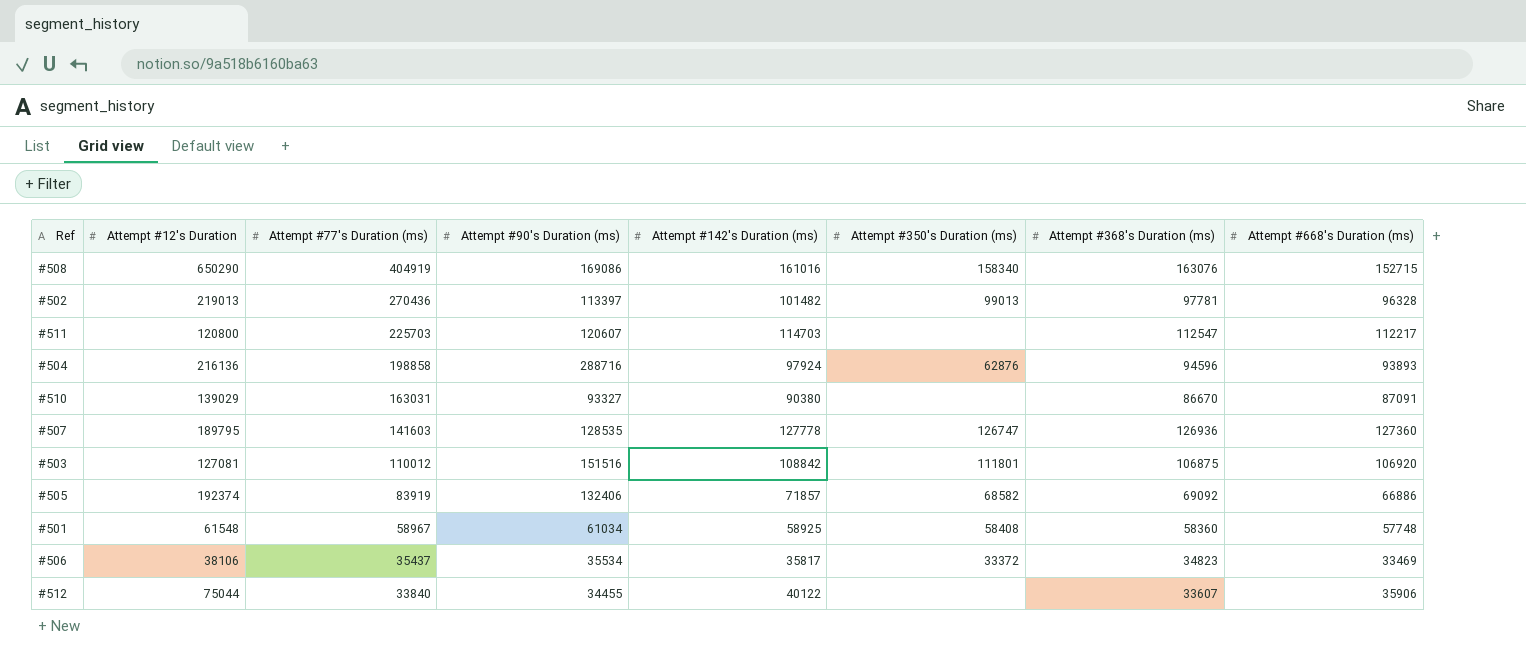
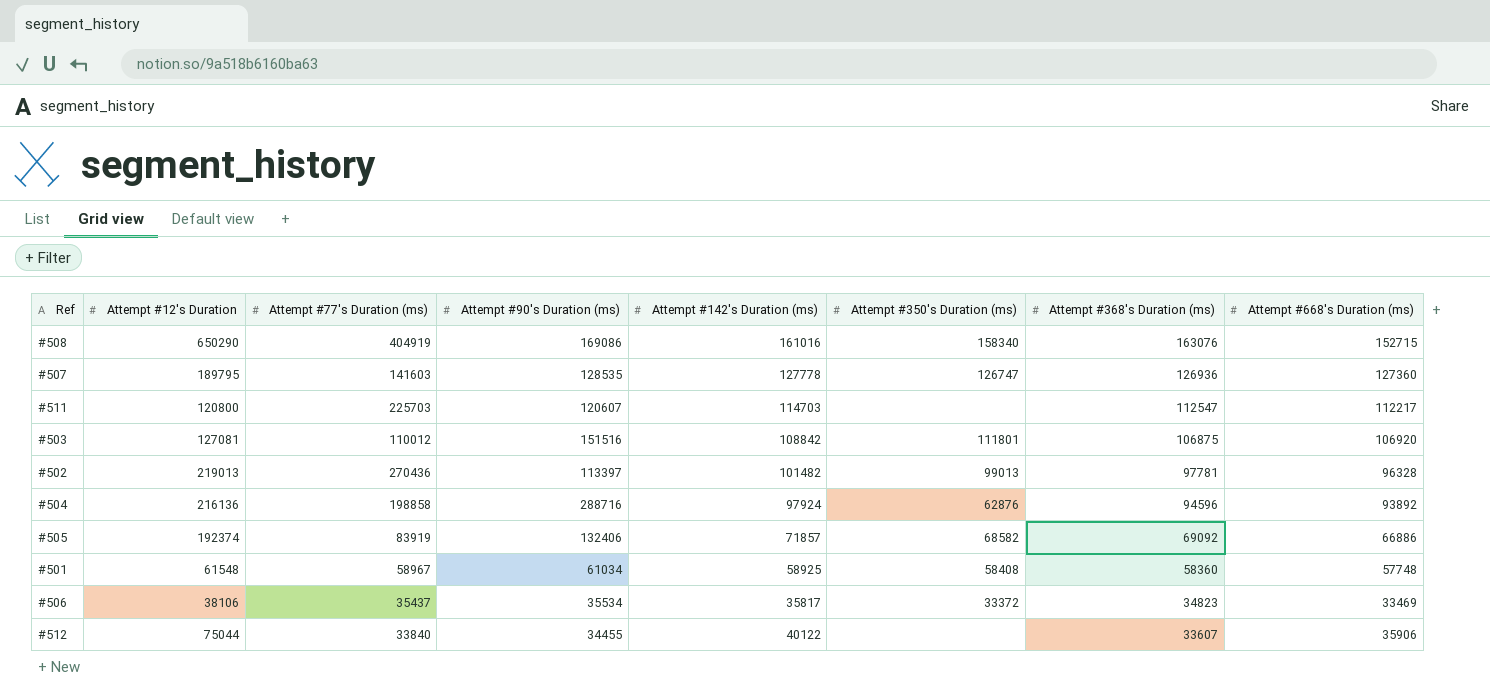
row order: Attempt #77's Duration (ms) descending -> Attempt #368's Duration (ms) descending
row #510: 139029 | 163031 | 93327 | 90380 | none | 86670 | 87091 -> none
#504 | Attempt #668's Duration (ms): 93893 -> 93892

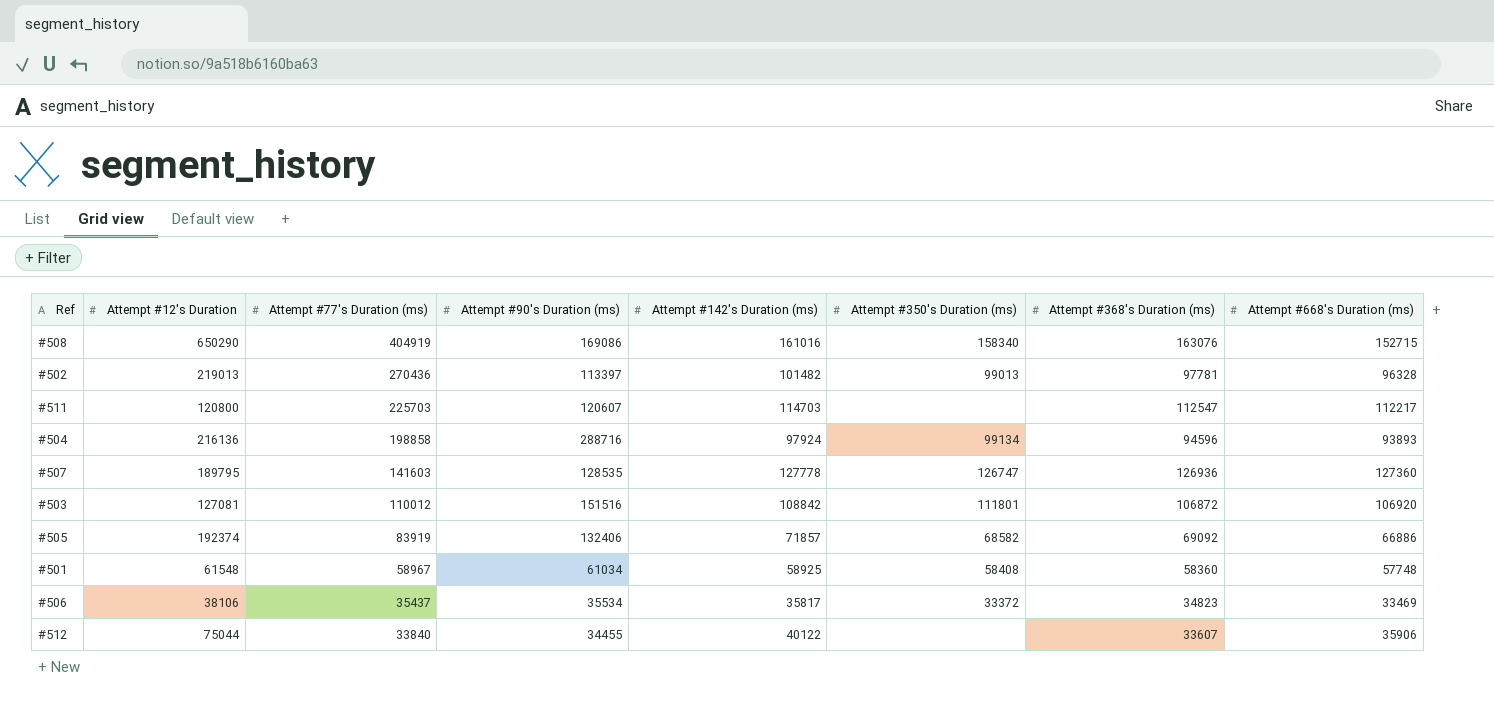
row order: Attempt #368's Duration (ms) descending -> Attempt #77's Duration (ms) descending
#504 | Attempt #350's Duration (ms): 62876 -> 99134
#504 | Attempt #668's Duration (ms): 93892 -> 93893
#503 | Attempt #368's Duration (ms): 106875 -> 106872

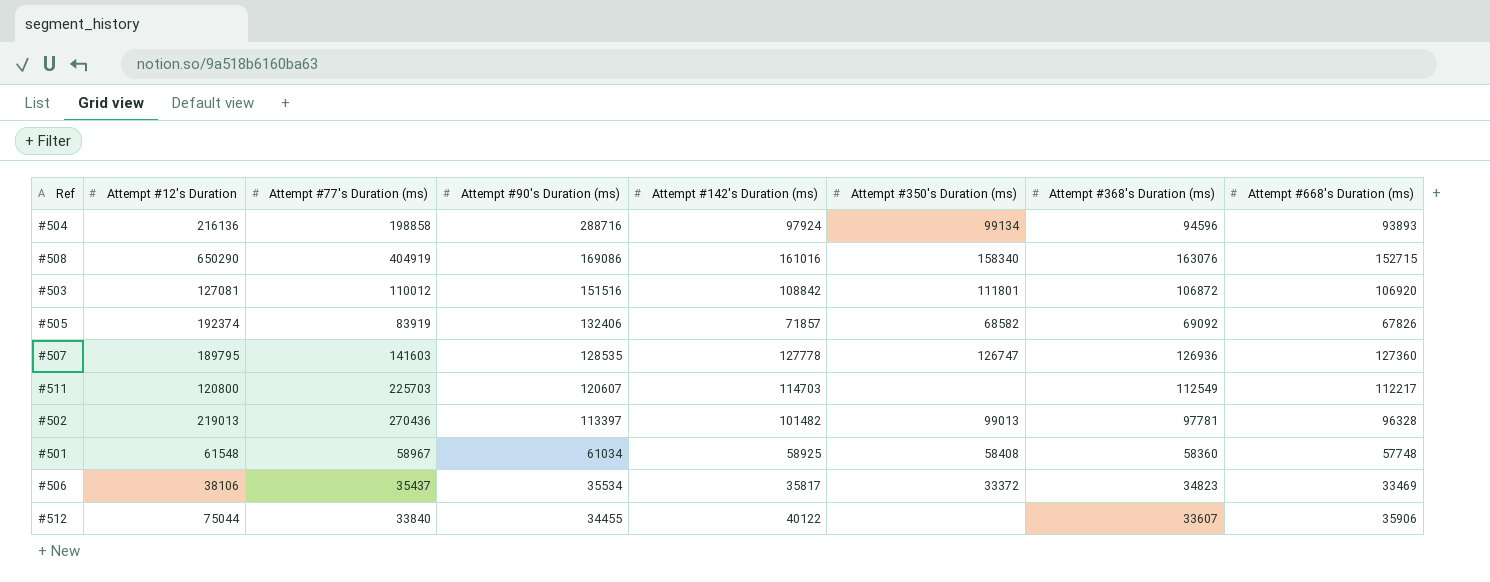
row order: Attempt #77's Duration (ms) descending -> Attempt #90's Duration (ms) descending
#505 | Attempt #668's Duration (ms): 66886 -> 67826
#511 | Attempt #368's Duration (ms): 112547 -> 112549

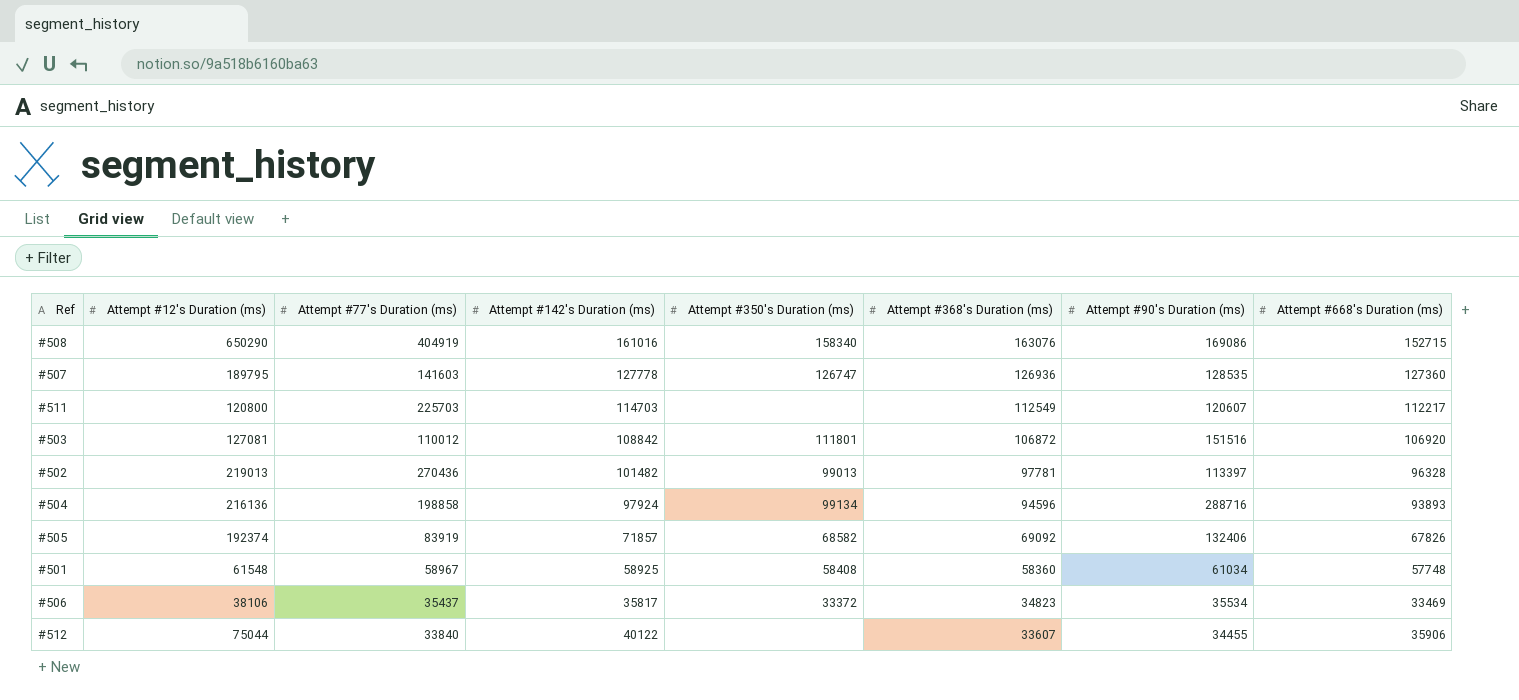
row order: Attempt #90's Duration (ms) descending -> Attempt #368's Duration (ms) descending
column name: Attempt #12's Duration -> Attempt #12's Duration (ms)
column Attempt #90's Duration (ms) | position: 4 -> 7

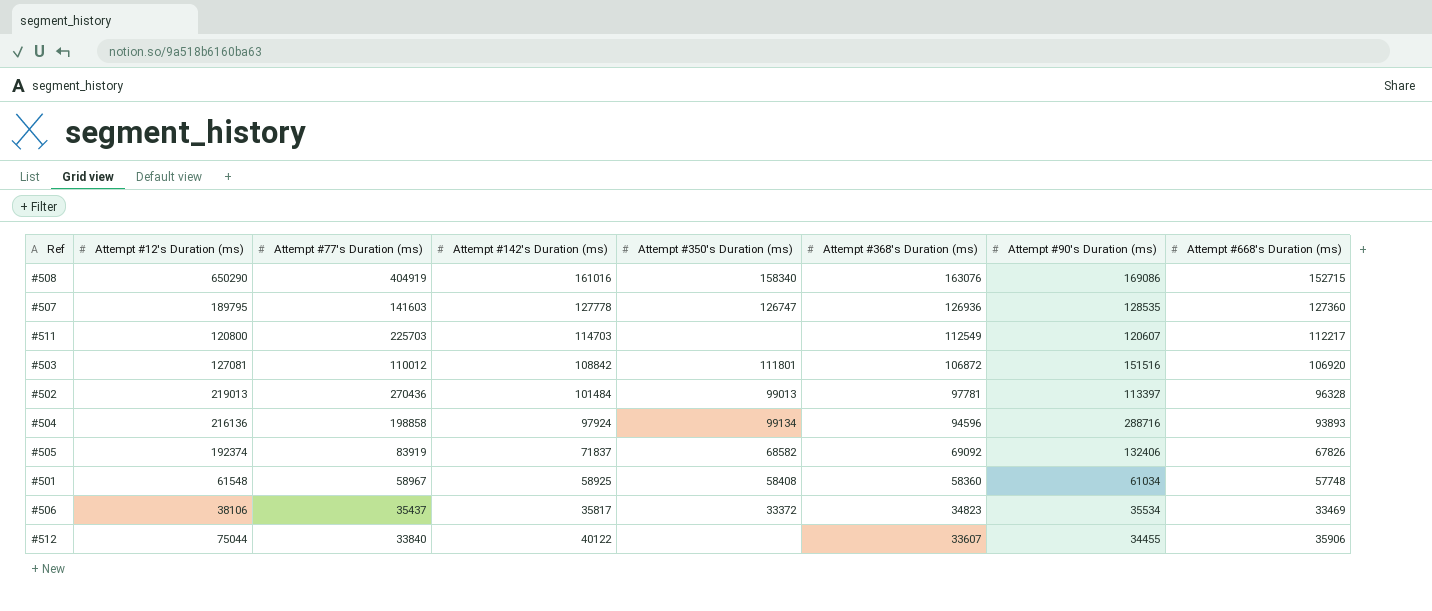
#502 | Attempt #142's Duration (ms): 101482 -> 101484
#505 | Attempt #142's Duration (ms): 71857 -> 71837

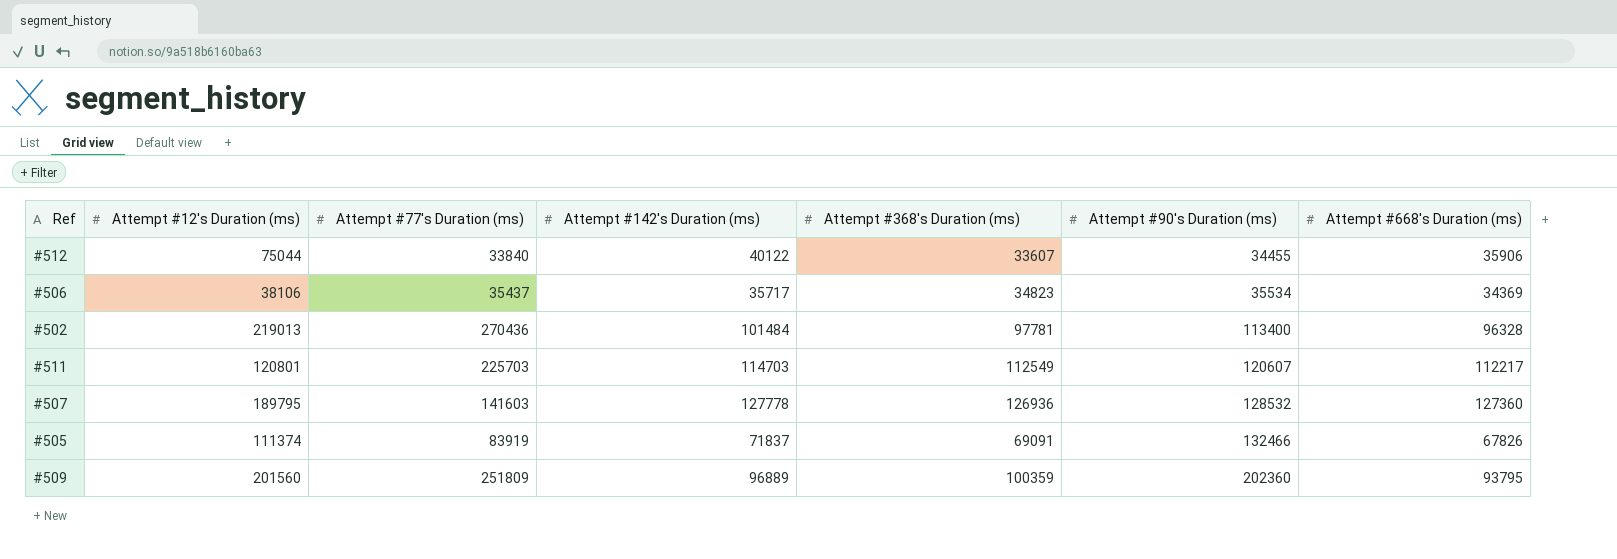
row order: Attempt #368's Duration (ms) descending -> Attempt #90's Duration (ms) ascending
column Attempt #350's Duration (ms) | position: 5 -> none
row #508: 650290 | 404919 | 161016 | 158340 | 163076 | 169086 | 152715 -> none
row #503: 127081 | 110012 | 108842 | 111801 | 106872 | 151516 | 106920 -> none
row #504: 216136 | 198858 | 97924 | 99134 | 94596 | 288716 | 93893 -> none
row #501: 61548 | 58967 | 58925 | 58408 | 58360 | 61034 | 57748 -> none
#506 | Attempt #142's Duration (ms): 35817 -> 35717
#506 | Attempt #668's Duration (ms): 33469 -> 34369
#502 | Attempt #90's Duration (ms): 113397 -> 113400
#511 | Attempt #12's Duration (ms): 120800 -> 120801
#507 | Attempt #90's Duration (ms): 128535 -> 128532
#505 | Attempt #12's Duration (ms): 192374 -> 111374
#505 | Attempt #368's Duration (ms): 69092 -> 69091
#505 | Attempt #90's Duration (ms): 132406 -> 132466
row #509: none -> 201560 | 251809 | 96889 | 100359 | 202360 | 93795

